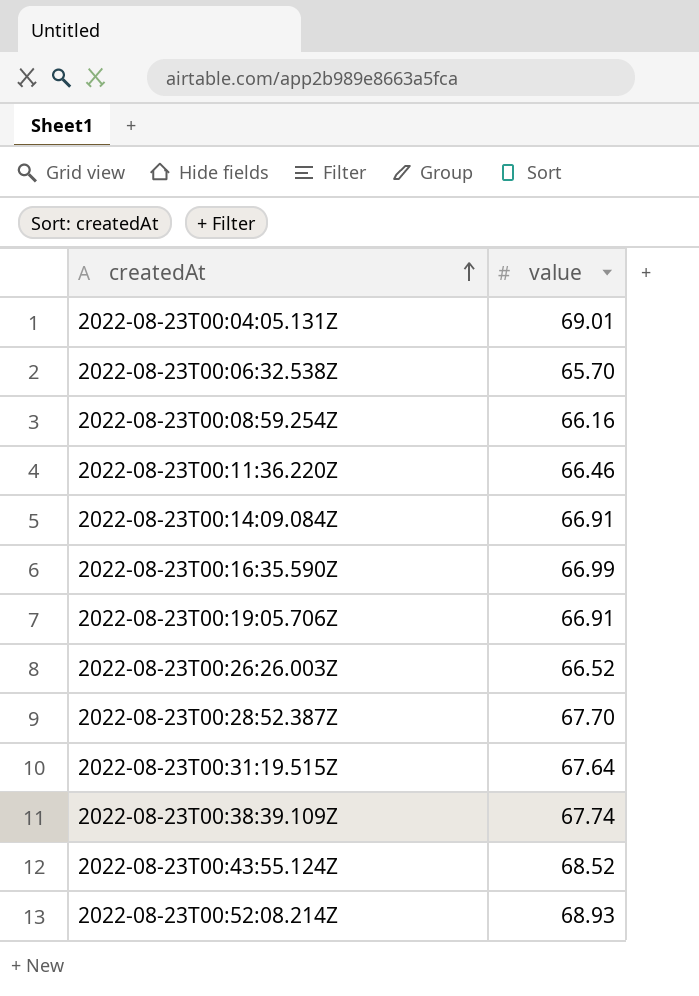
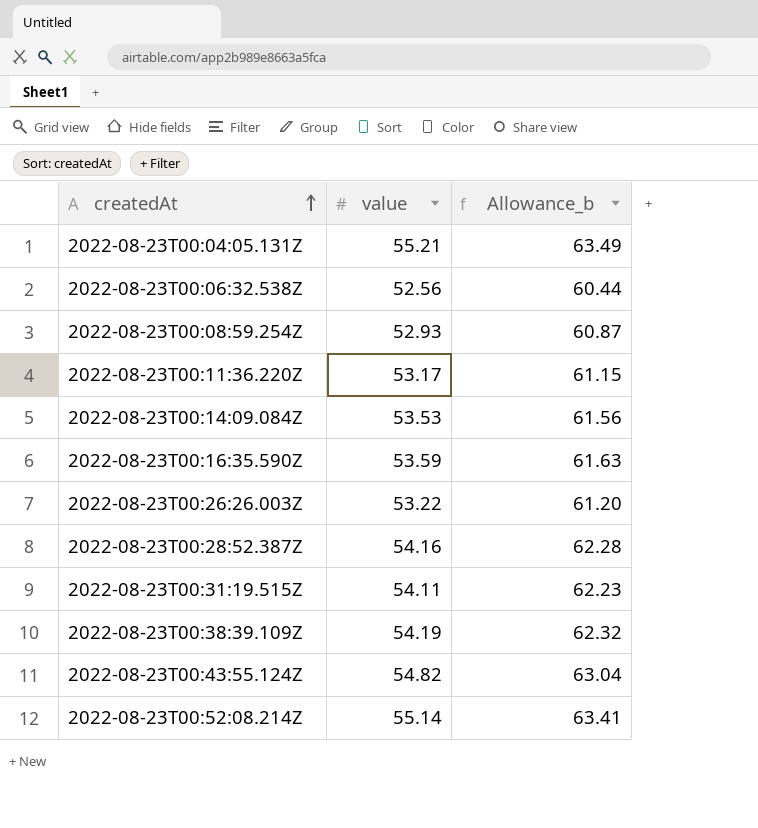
column Allowance_b | formula: none -> [value] * 1.15
row 2022-08-23T00:19:05.706Z: 66.91 -> none
2022-08-23T00:04:05.131Z | value: 69.01 -> 55.21
2022-08-23T00:06:32.538Z | value: 65.70 -> 52.56
2022-08-23T00:08:59.254Z | value: 66.16 -> 52.93
2022-08-23T00:11:36.220Z | value: 66.46 -> 53.17
2022-08-23T00:14:09.084Z | value: 66.91 -> 53.53
2022-08-23T00:16:35.590Z | value: 66.99 -> 53.59
2022-08-23T00:26:26.003Z | value: 66.52 -> 53.22
2022-08-23T00:28:52.387Z | value: 67.70 -> 54.16
2022-08-23T00:31:19.515Z | value: 67.64 -> 54.11
2022-08-23T00:38:39.109Z | value: 67.74 -> 54.19
2022-08-23T00:43:55.124Z | value: 68.52 -> 54.82
2022-08-23T00:52:08.214Z | value: 68.93 -> 55.14

